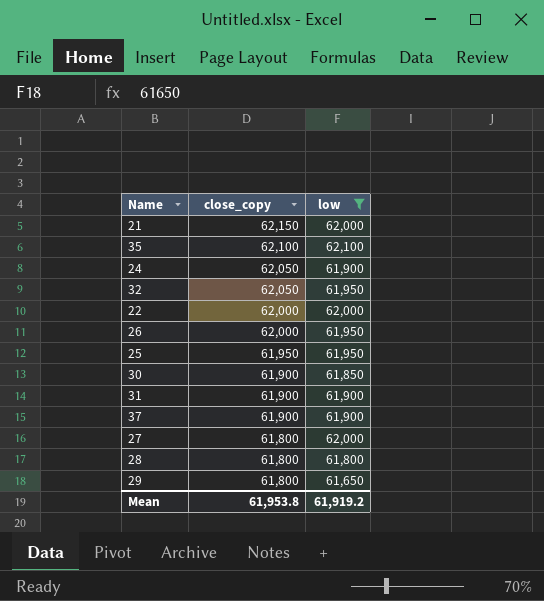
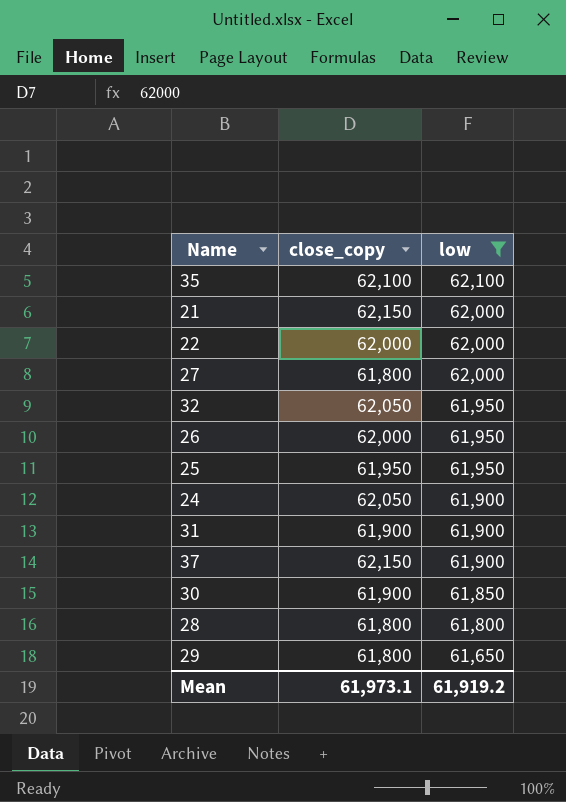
row order: close_copy descending -> low descending
37 | close_copy: 61,900 -> 62,150
Mean | close_copy: 61,953.8 -> 61,973.1

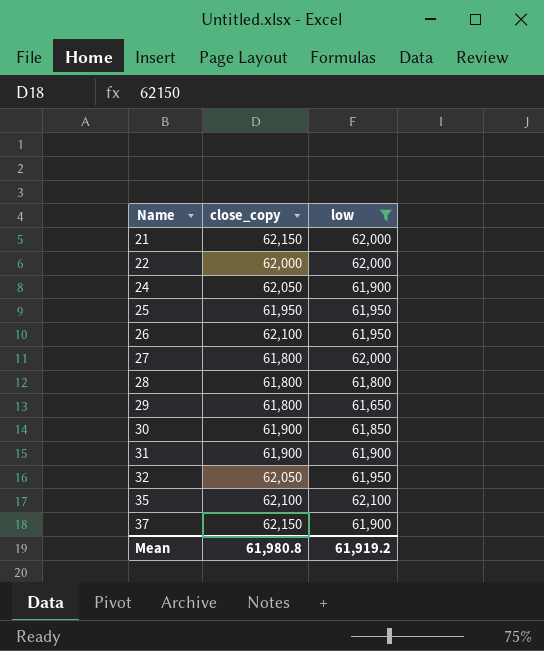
row order: low descending -> Name ascending
26 | close_copy: 62,000 -> 62,100
Mean | close_copy: 61,973.1 -> 61,980.8

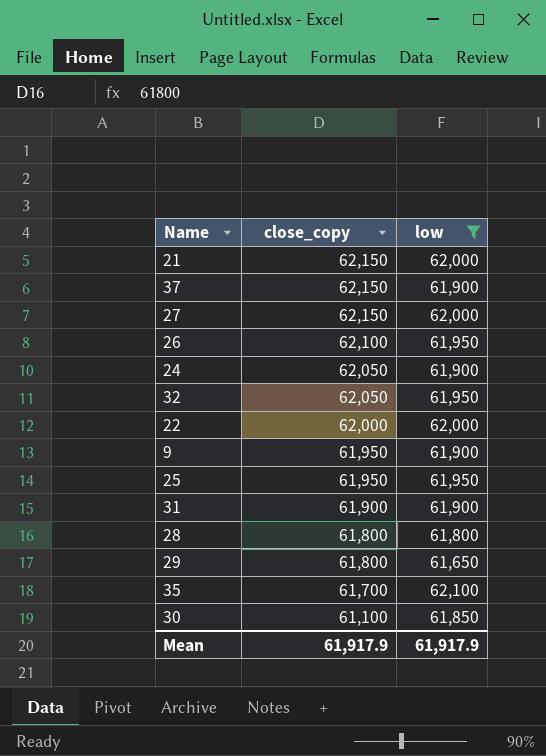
row order: Name ascending -> close_copy descending
27 | close_copy: 61,800 -> 62,150
row 9: none -> 61,950 | 61,900
35 | close_copy: 62,100 -> 61,700
30 | close_copy: 61,900 -> 61,100
Mean | close_copy: 61,980.8 -> 61,917.9
Mean | low: 61,919.2 -> 61,917.9

